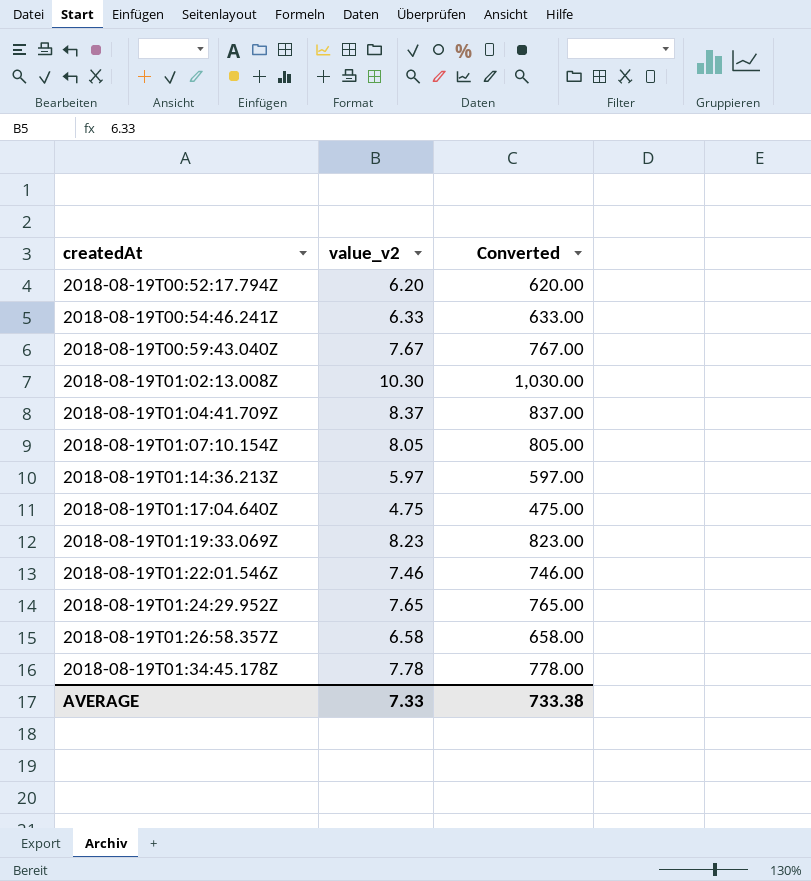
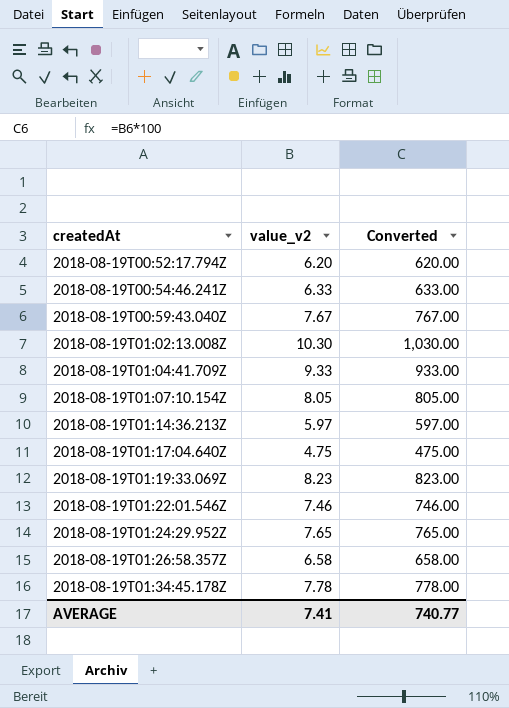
2018-08-19T01:04:41.709Z | value_v2: 8.37 -> 9.33
2018-08-19T01:04:41.709Z | Converted: 837.00 -> 933.00
AVERAGE | value_v2: 7.33 -> 7.41
AVERAGE | Converted: 733.38 -> 740.77

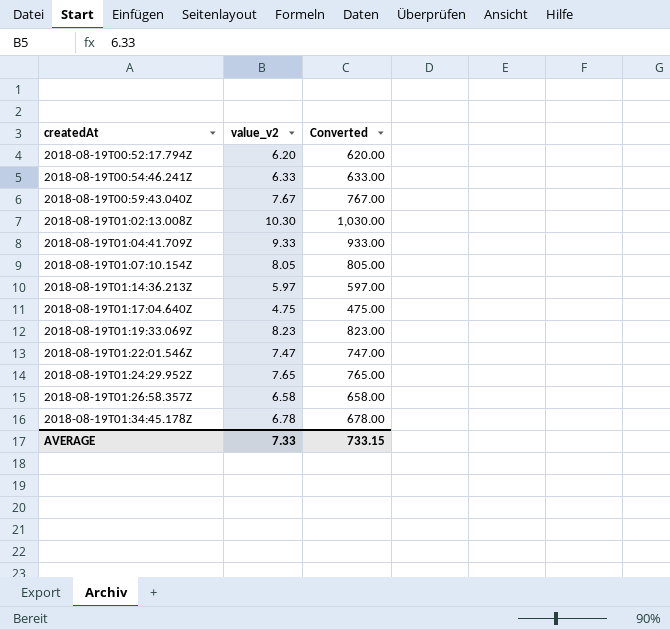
2018-08-19T01:22:01.546Z | value_v2: 7.46 -> 7.47
2018-08-19T01:22:01.546Z | Converted: 746.00 -> 747.00
2018-08-19T01:34:45.178Z | value_v2: 7.78 -> 6.78
2018-08-19T01:34:45.178Z | Converted: 778.00 -> 678.00
AVERAGE | value_v2: 7.41 -> 7.33
AVERAGE | Converted: 740.77 -> 733.15

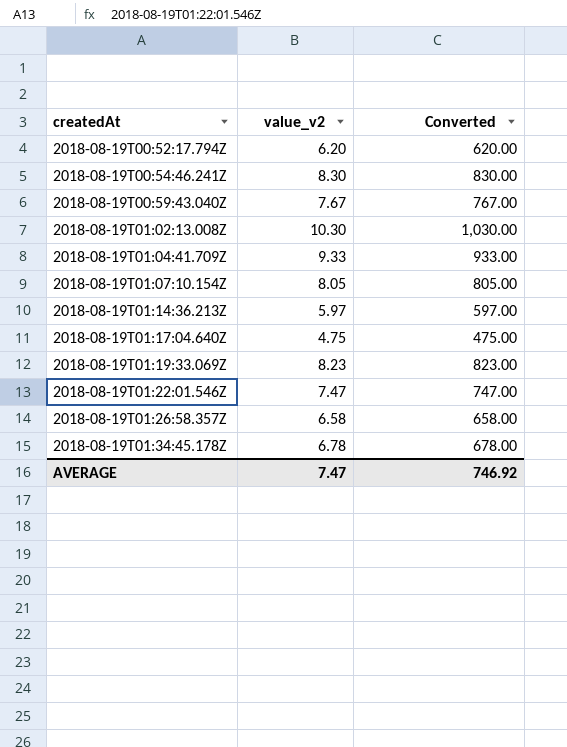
row 2018-08-19T01:24:29.952Z: 7.65 | 765.00 -> none
2018-08-19T00:54:46.241Z | value_v2: 6.33 -> 8.30
2018-08-19T00:54:46.241Z | Converted: 633.00 -> 830.00
AVERAGE | value_v2: 7.33 -> 7.47
AVERAGE | Converted: 733.15 -> 746.92

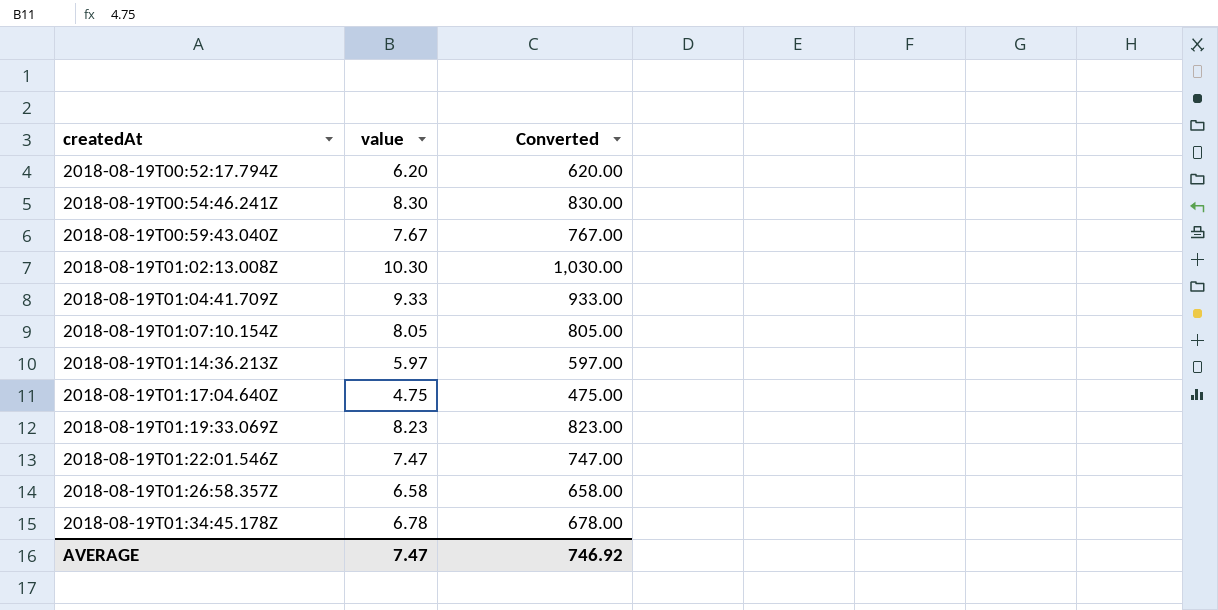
column name: value_v2 -> value

